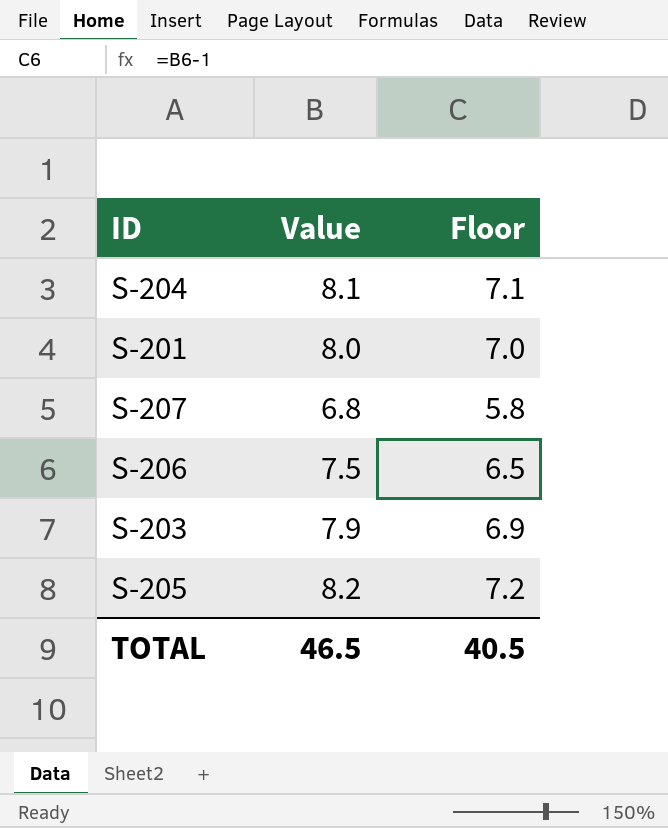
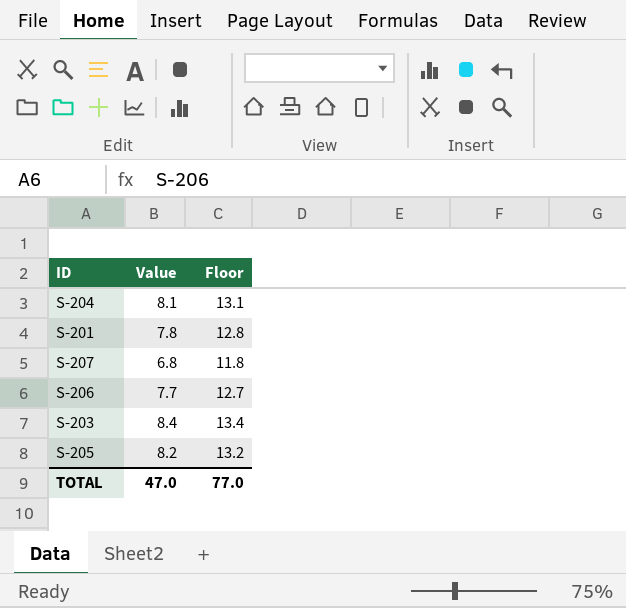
column Floor | formula: [Value] - 1 -> [Value] + 5
S-201 | Value: 8.0 -> 7.8
S-206 | Value: 7.5 -> 7.7
S-203 | Value: 7.9 -> 8.4
TOTAL | Value: 46.5 -> 47.0
TOTAL | Floor: 40.5 -> 77.0

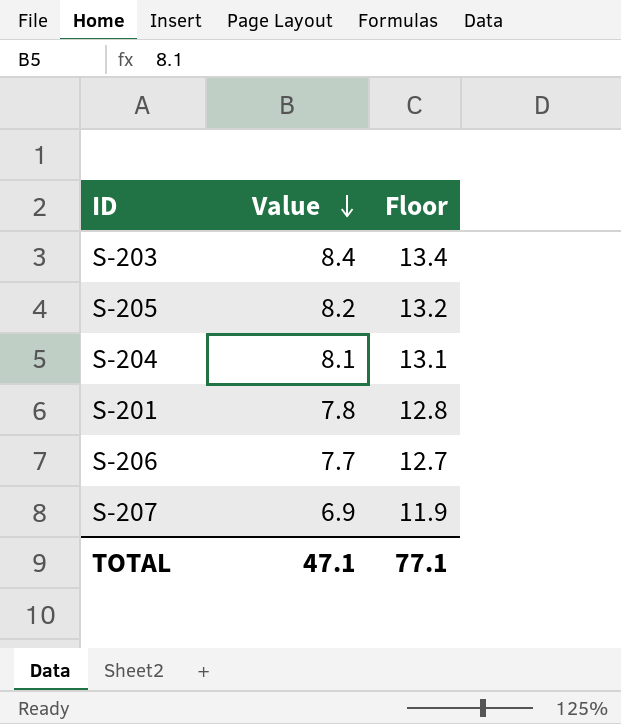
row order: none -> Value descending
S-207 | Value: 6.8 -> 6.9
S-207 | Floor: 11.8 -> 11.9
TOTAL | Value: 47.0 -> 47.1
TOTAL | Floor: 77.0 -> 77.1

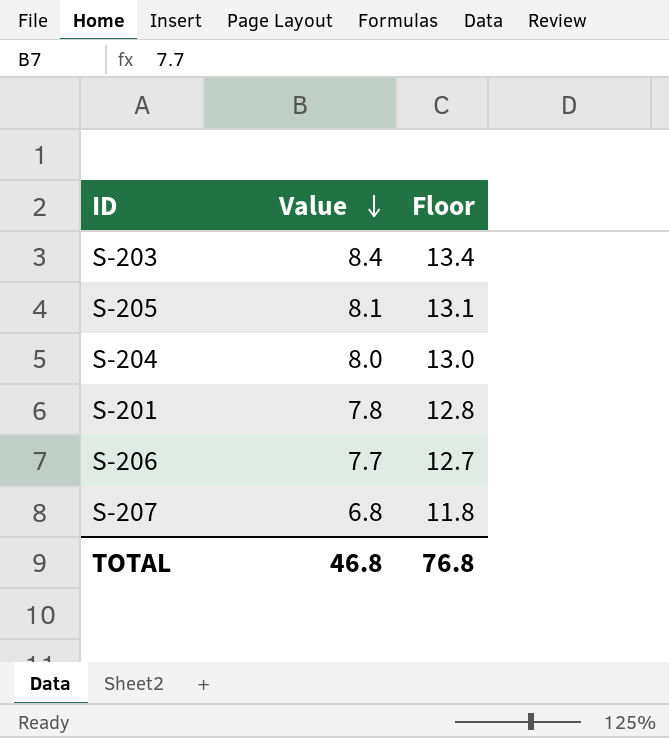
S-205 | Value: 8.2 -> 8.1
S-205 | Floor: 13.2 -> 13.1
S-204 | Value: 8.1 -> 8.0
S-204 | Floor: 13.1 -> 13.0
S-207 | Value: 6.9 -> 6.8
S-207 | Floor: 11.9 -> 11.8
TOTAL | Value: 47.1 -> 46.8
TOTAL | Floor: 77.1 -> 76.8

